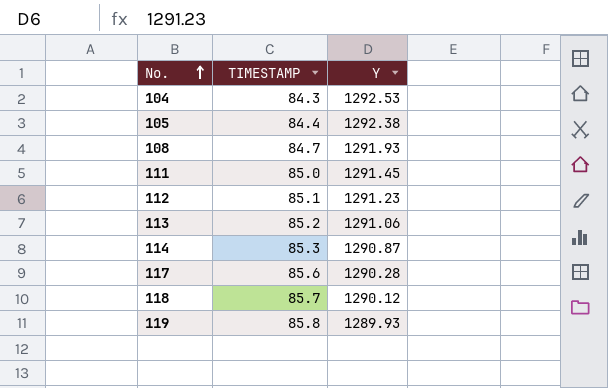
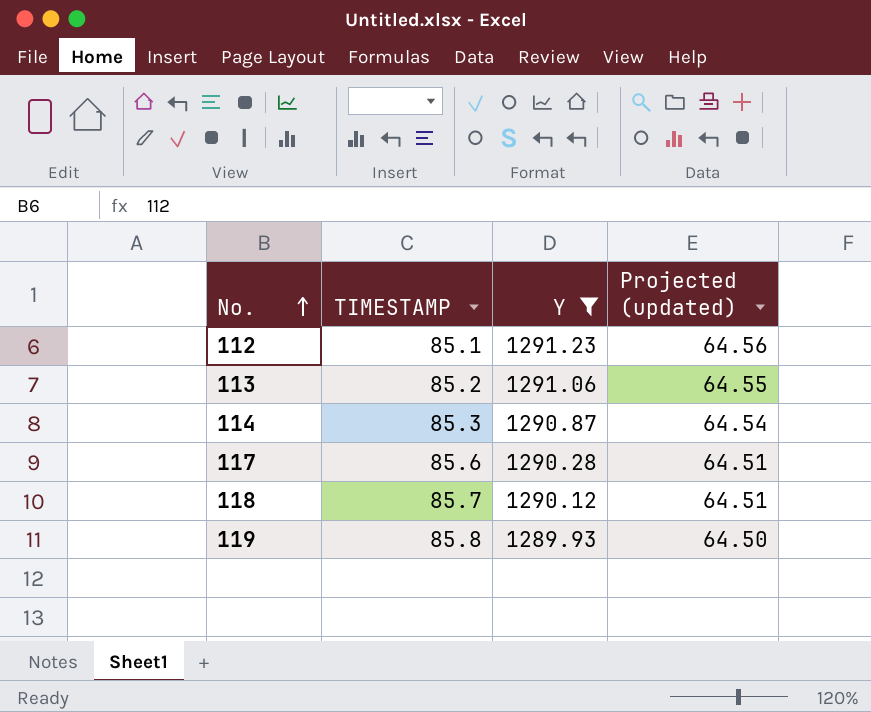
filter: none -> Y <= 1291.23
column Projected (updated) | formula: none -> [Y] * 0.05

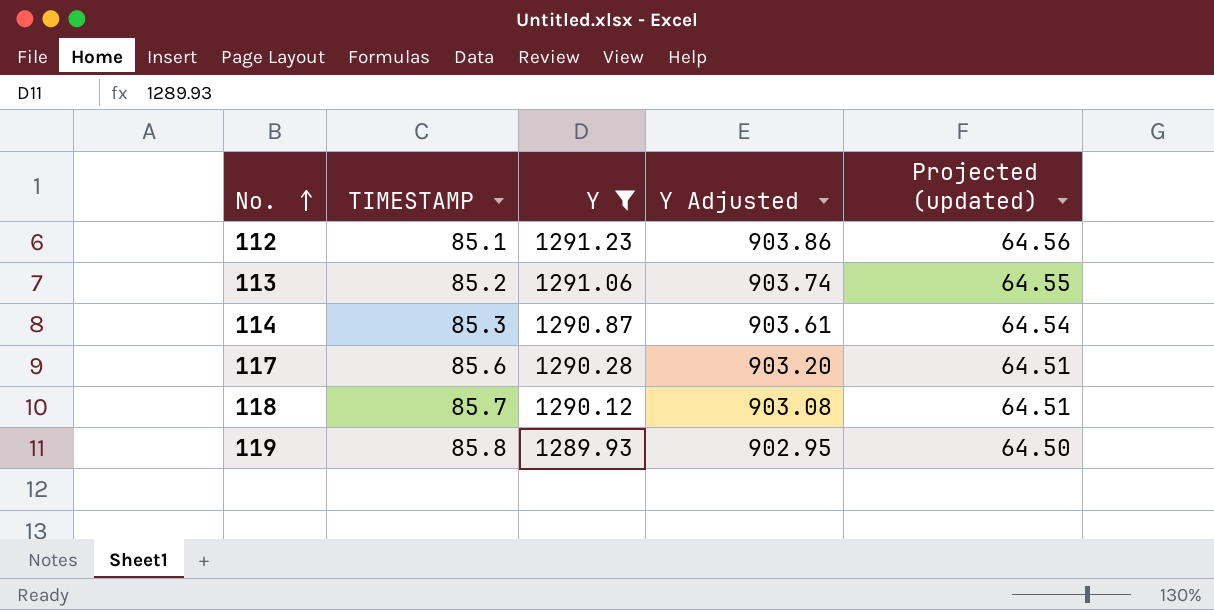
column Y Adjusted | formula: none -> [Y] * 0.7

